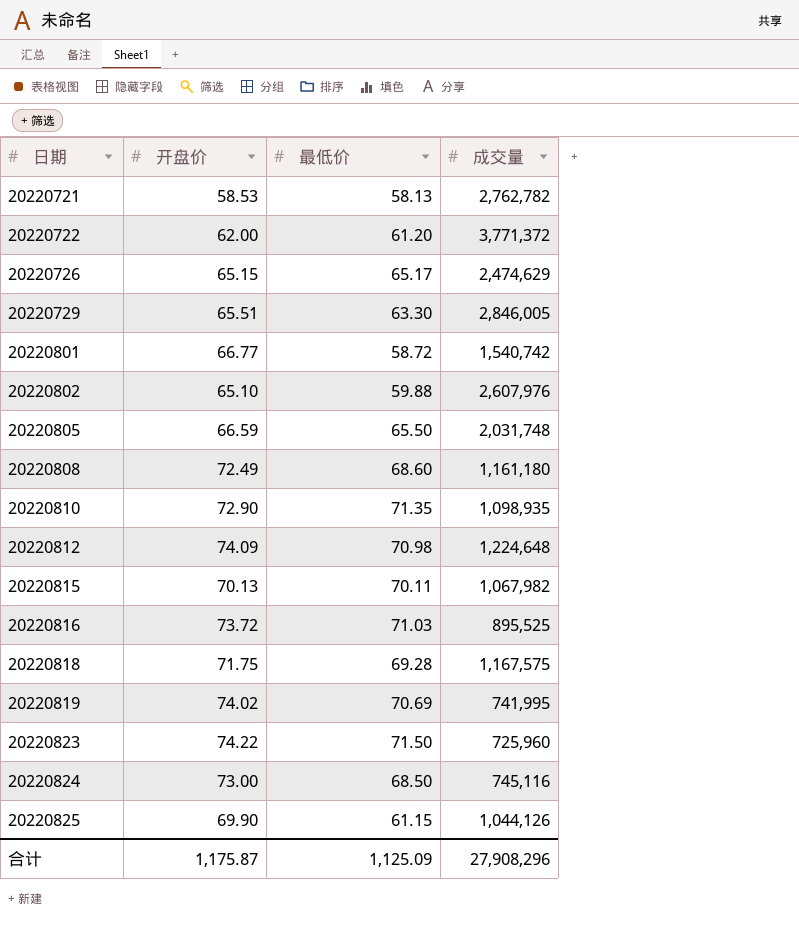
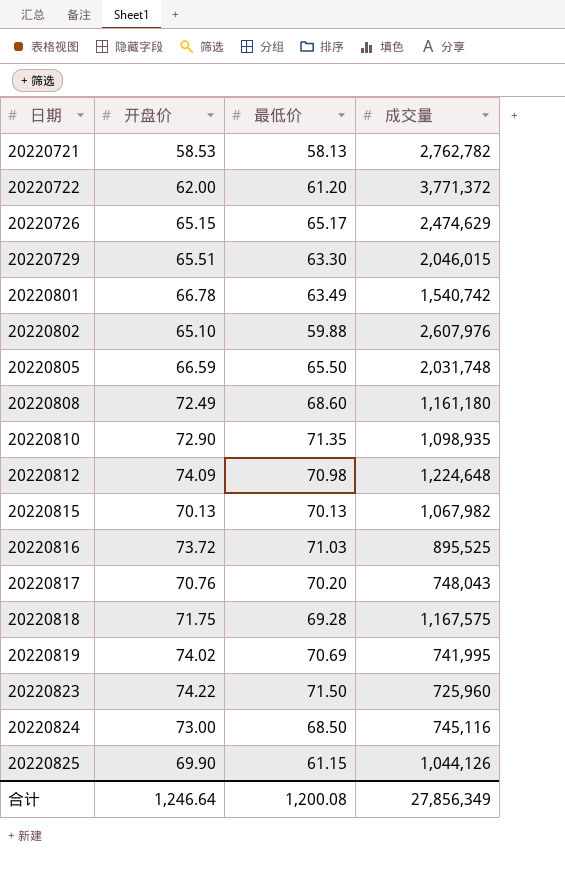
20220729 | 成交量: 2,846,005 -> 2,046,015
20220801 | 开盘价: 66.77 -> 66.78
20220801 | 最低价: 58.72 -> 63.49
20220815 | 最低价: 70.11 -> 70.13
row 20220817: none -> 70.76 | 70.20 | 748,043
合计 | 开盘价: 1,175.87 -> 1,246.64
合计 | 最低价: 1,125.09 -> 1,200.08
合计 | 成交量: 27,908,296 -> 27,856,349

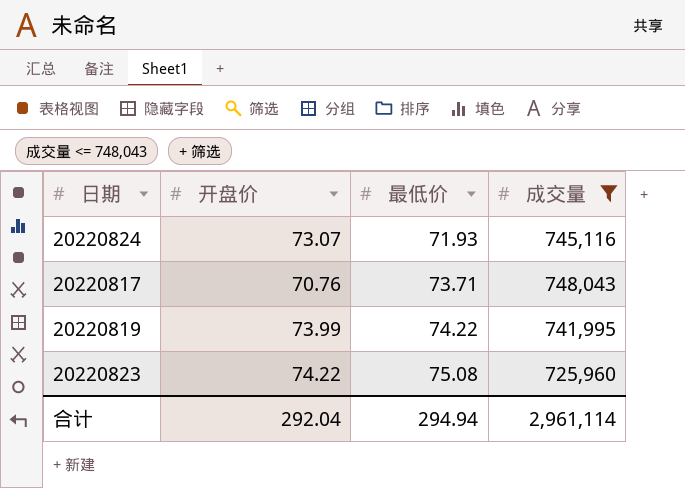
filter: none -> 成交量 <= 748,043
row order: 日期 ascending -> 最低价 ascending
20220824 | 开盘价: 73.00 -> 73.07
20220824 | 最低价: 68.50 -> 71.93
20220817 | 最低价: 70.20 -> 73.71
20220819 | 开盘价: 74.02 -> 73.99
20220819 | 最低价: 70.69 -> 74.22
20220823 | 最低价: 71.50 -> 75.08
合计 | 开盘价: 1,246.64 -> 292.04
合计 | 最低价: 1,200.08 -> 294.94
合计 | 成交量: 27,856,349 -> 2,961,114

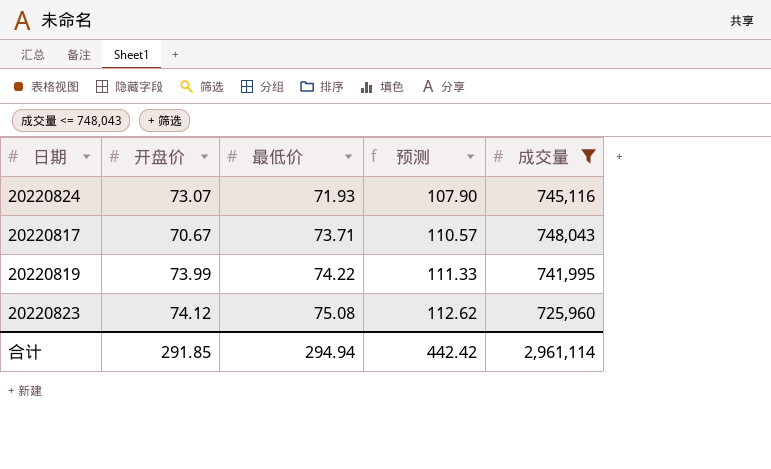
column 预测 | formula: none -> [最低价] * 1.5
20220817 | 开盘价: 70.76 -> 70.67
20220823 | 开盘价: 74.22 -> 74.12
合计 | 开盘价: 292.04 -> 291.85

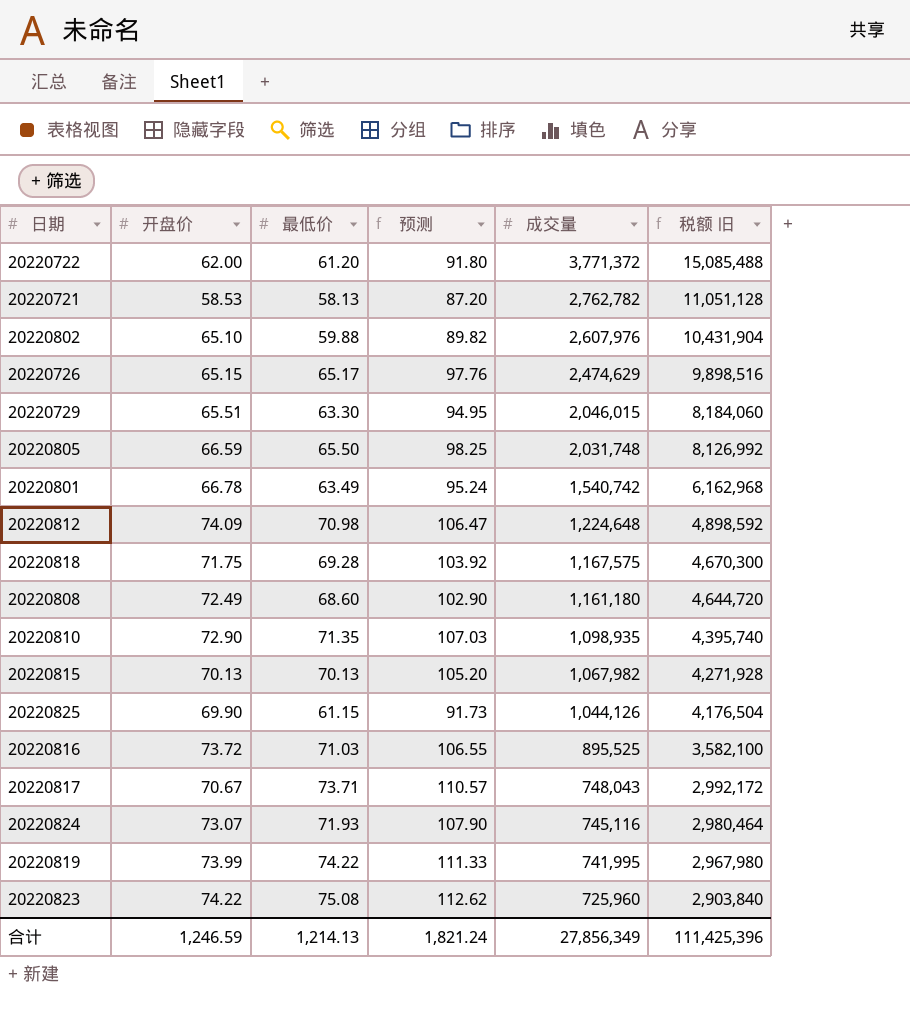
filter: 成交量 <= 748,043 -> none
row order: 最低价 ascending -> 成交量 descending
column 税额 旧 | formula: none -> [成交量] * 4
20220823 | 开盘价: 74.12 -> 74.22
合计 | 开盘价: 291.85 -> 1,246.59
合计 | 最低价: 294.94 -> 1,214.13
合计 | 预测: 442.42 -> 1,821.24
合计 | 成交量: 2,961,114 -> 27,856,349

